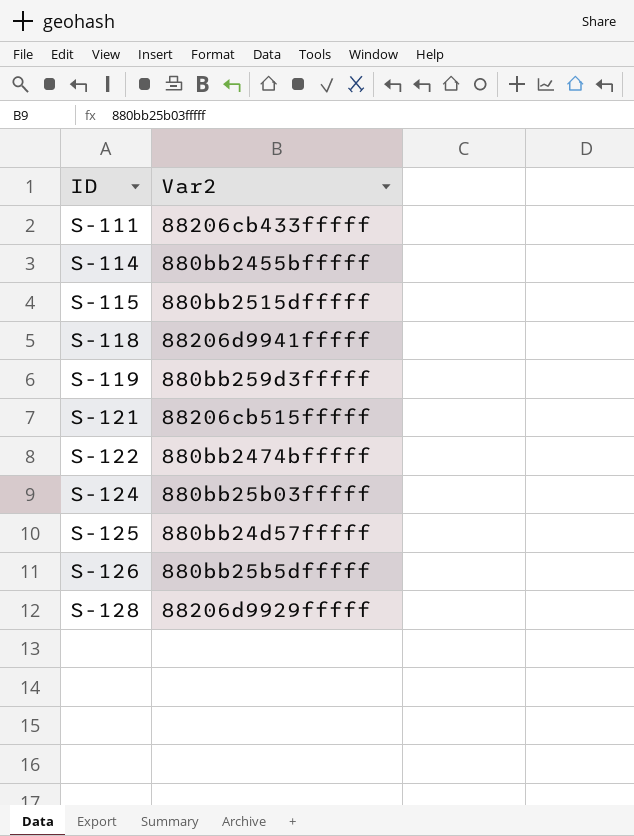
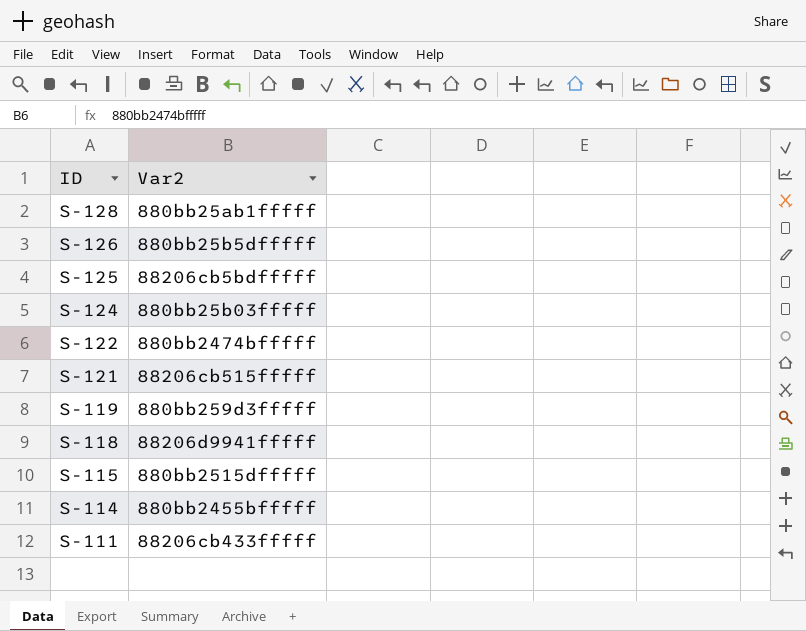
row order: ID ascending -> ID descending
S-128 | Var2: 88206d9929fffff -> 880bb25ab1fffff
S-125 | Var2: 880bb24d57fffff -> 88206cb5bdfffff

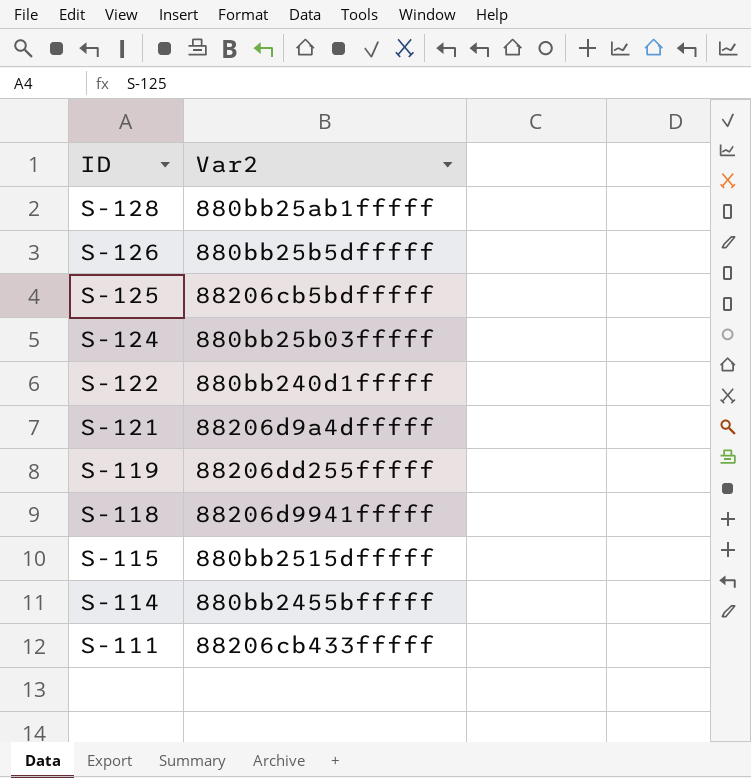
S-122 | Var2: 880bb2474bfffff -> 880bb240d1fffff
S-121 | Var2: 88206cb515fffff -> 88206d9a4dfffff
S-119 | Var2: 880bb259d3fffff -> 88206dd255fffff

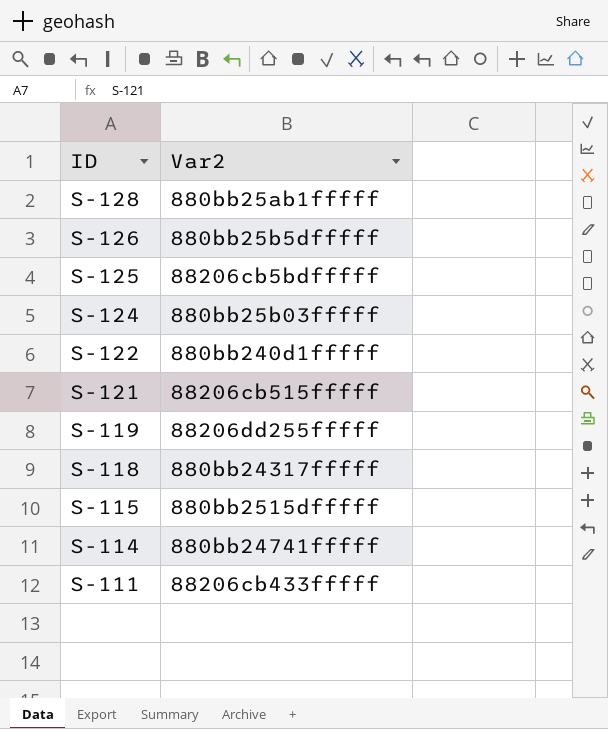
S-121 | Var2: 88206d9a4dfffff -> 88206cb515fffff
S-118 | Var2: 88206d9941fffff -> 880bb24317fffff
S-114 | Var2: 880bb2455bfffff -> 880bb24741fffff

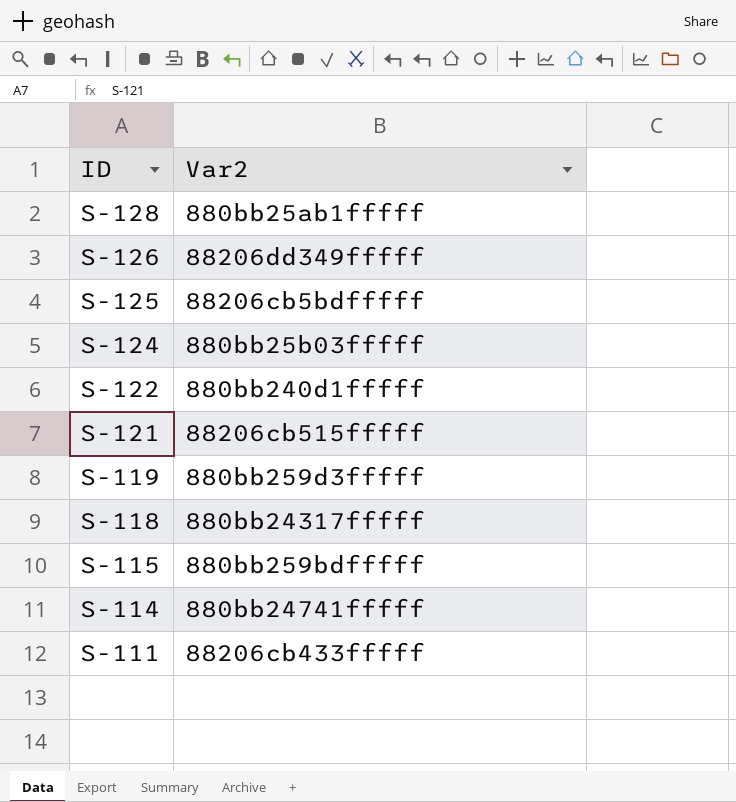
S-126 | Var2: 880bb25b5dfffff -> 88206dd349fffff
S-119 | Var2: 88206dd255fffff -> 880bb259d3fffff
S-115 | Var2: 880bb2515dfffff -> 880bb259bdfffff

